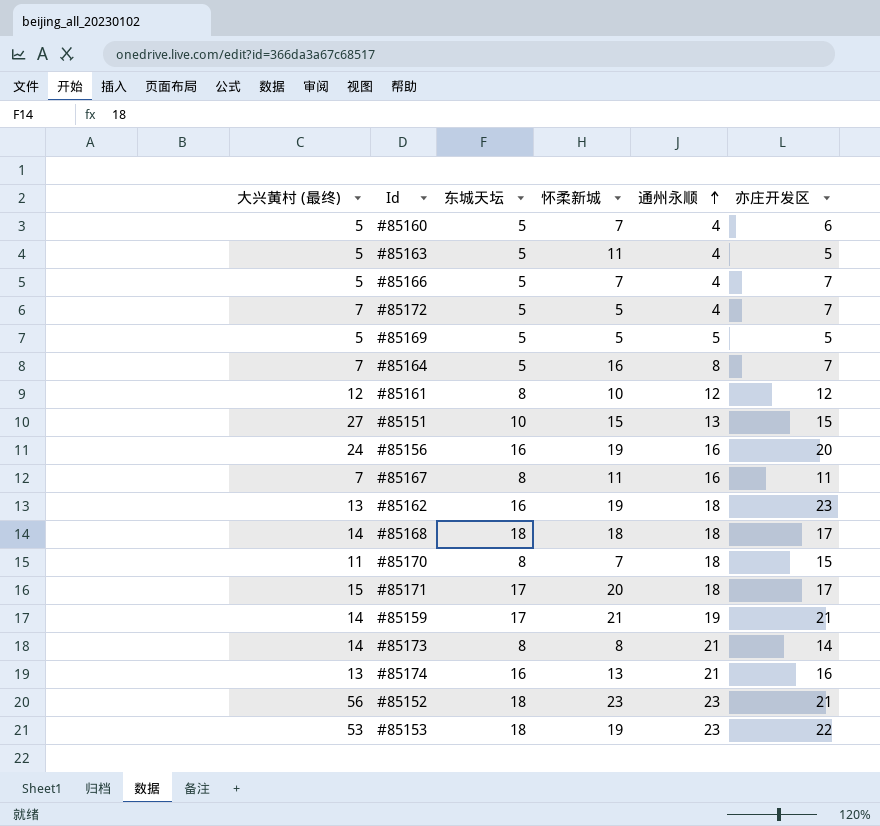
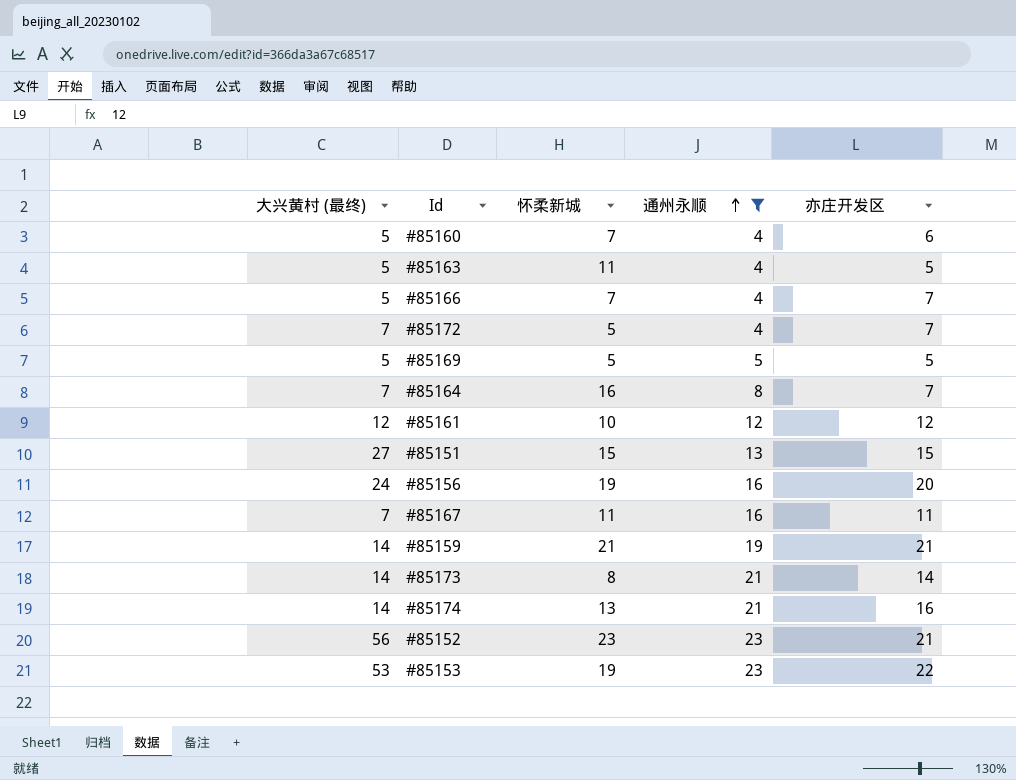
filter: none -> 通州永顺 != 18
column 东城天坛 | position: 3 -> none
#85174 | 大兴黄村 (最终): 13 -> 14

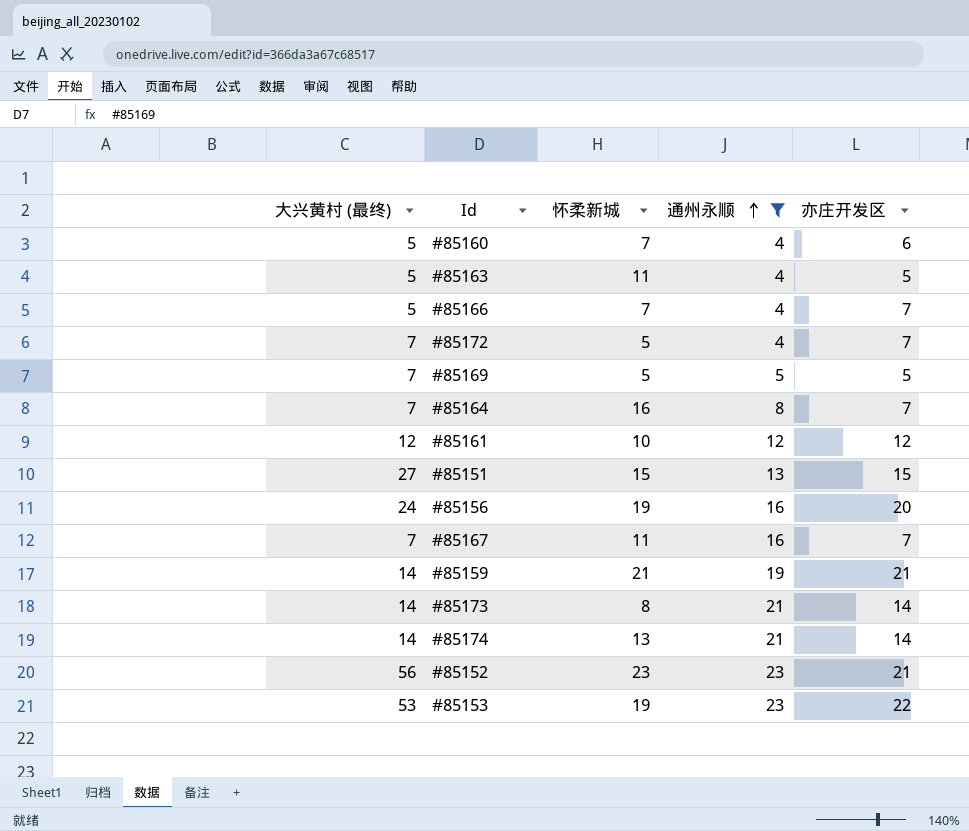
#85169 | 大兴黄村 (最终): 5 -> 7
#85167 | 亦庄开发区: 11 -> 7
#85174 | 亦庄开发区: 16 -> 14

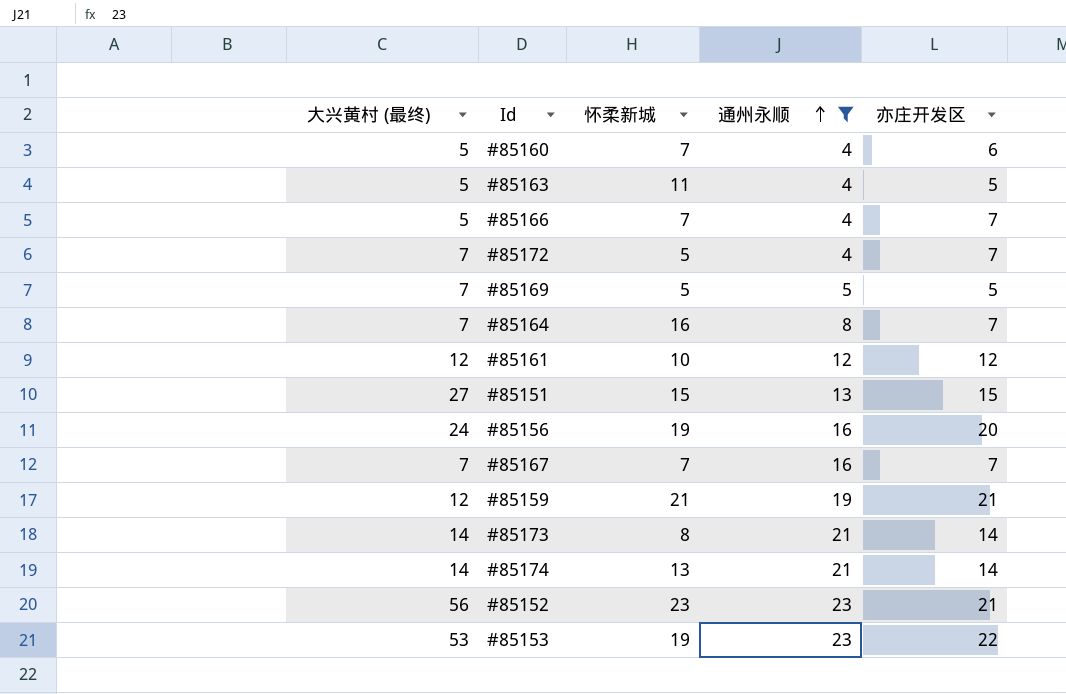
#85167 | 怀柔新城: 11 -> 7
#85159 | 大兴黄村 (最终): 14 -> 12

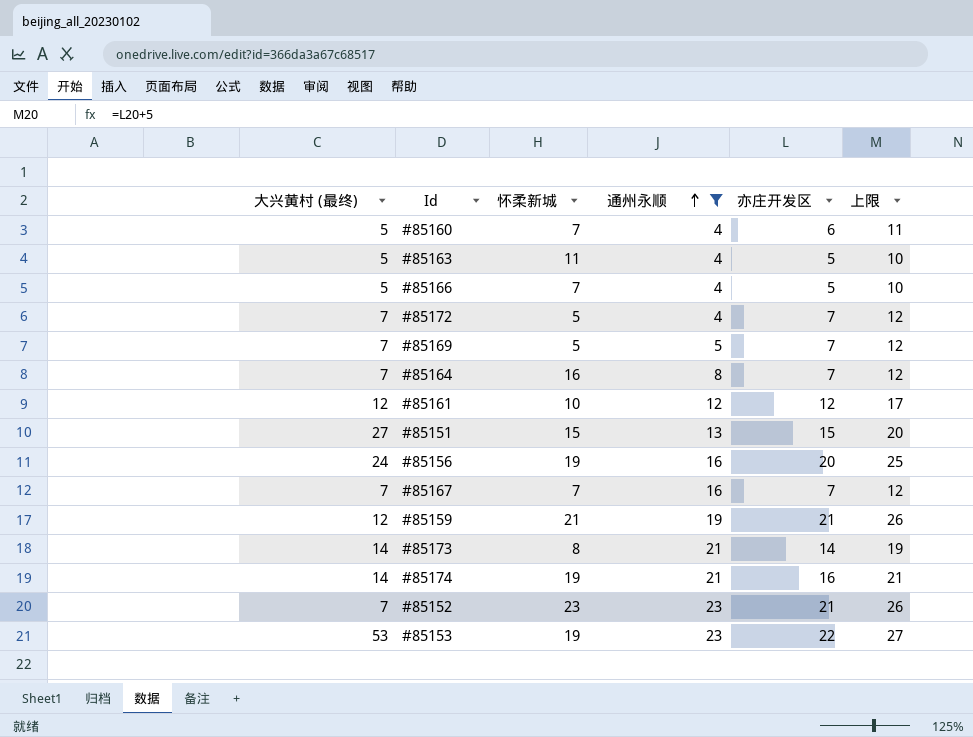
column 上限 | formula: none -> [亦庄开发区] + 5
#85166 | 亦庄开发区: 7 -> 5
#85169 | 亦庄开发区: 5 -> 7
#85174 | 怀柔新城: 13 -> 19
#85174 | 亦庄开发区: 14 -> 16
#85152 | 大兴黄村 (最终): 56 -> 7

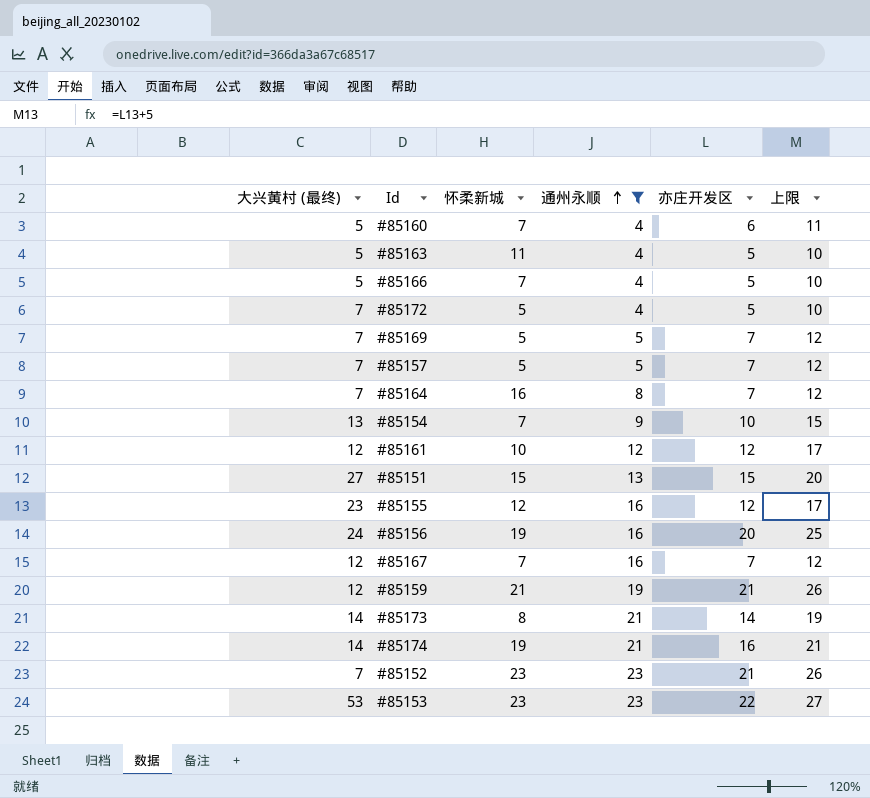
#85172 | 亦庄开发区: 7 -> 5
#85172 | 上限: 12 -> 10
row #85157: none -> 7 | 5 | 5 | 7 | 12
row #85154: none -> 13 | 7 | 9 | 10 | 15
row #85155: none -> 23 | 12 | 16 | 12 | 17
#85167 | 大兴黄村 (最终): 7 -> 12
#85153 | 怀柔新城: 19 -> 23

